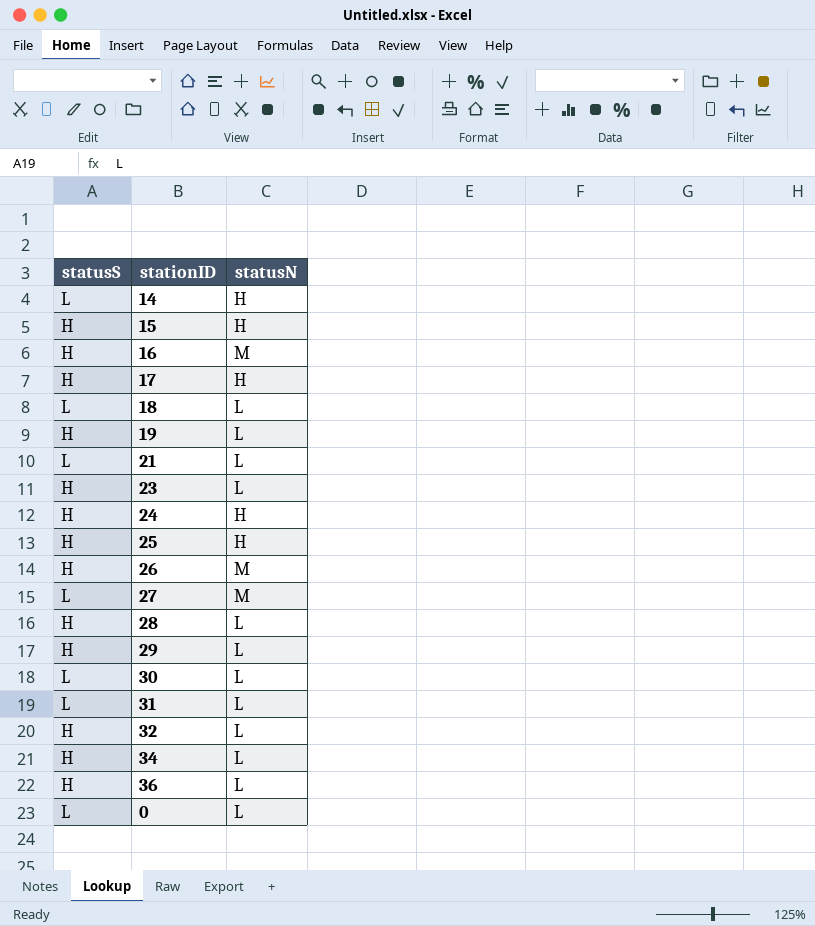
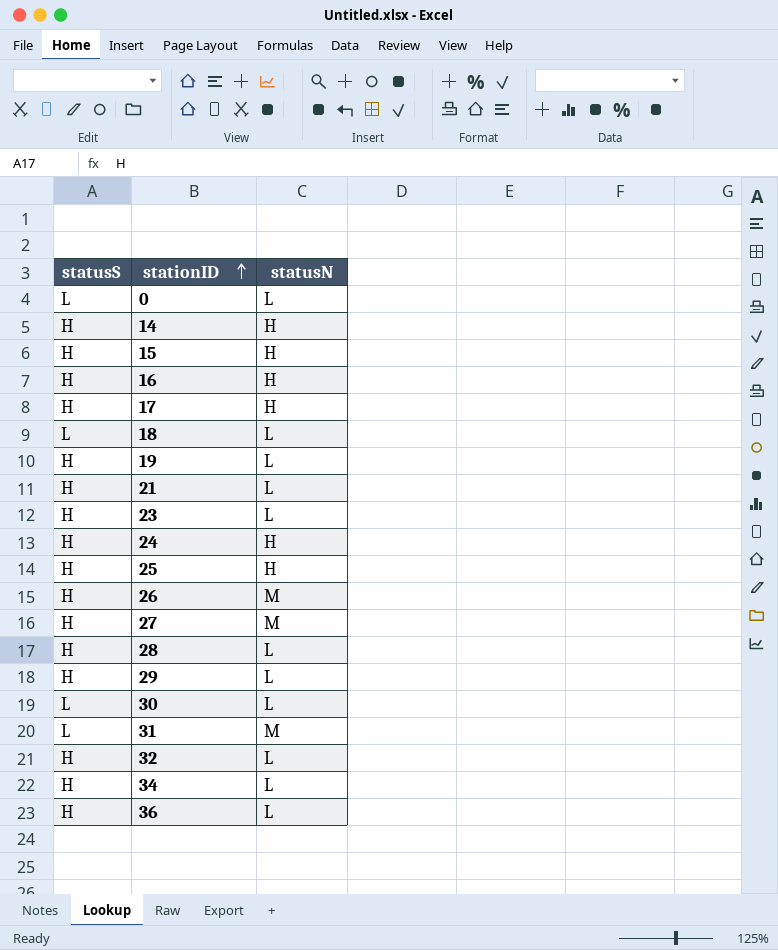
row order: none -> stationID ascending
14 | statusS: L -> H
16 | statusN: M -> H
21 | statusS: L -> H
27 | statusS: L -> H
31 | statusN: L -> M

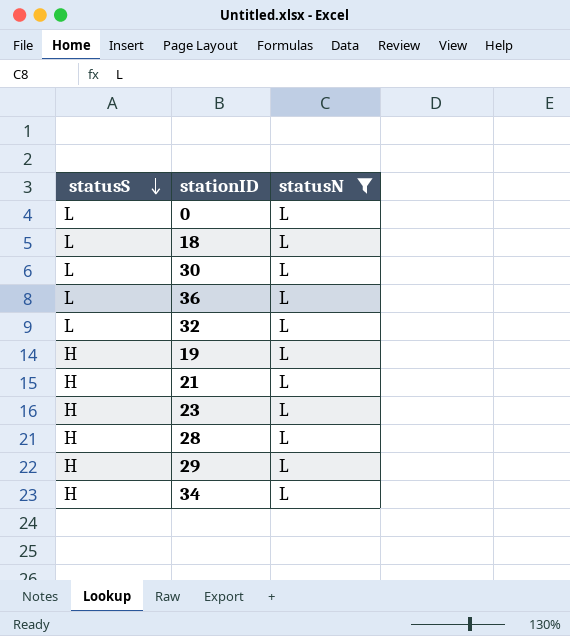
filter: none -> statusN = L
row order: stationID ascending -> statusS descending
36 | statusS: H -> L
32 | statusS: H -> L

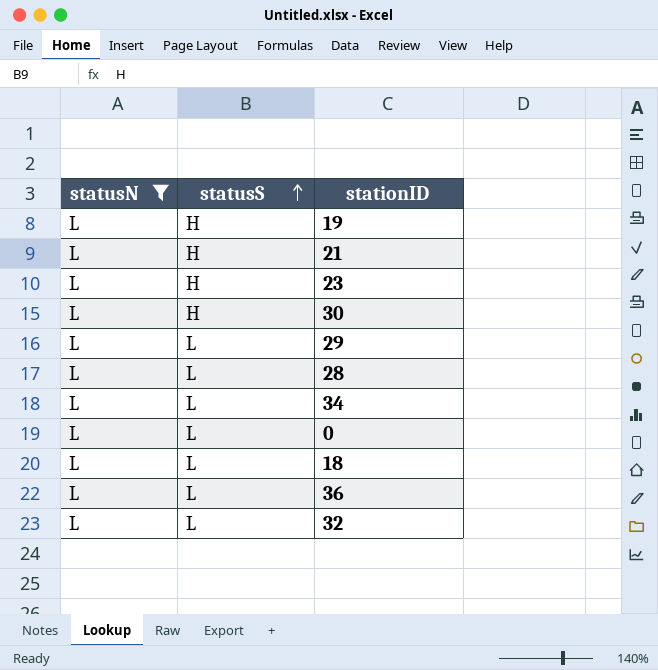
row order: statusS descending -> statusS ascending
column statusN | position: 3 -> 1
30 | statusS: L -> H
29 | statusS: H -> L
28 | statusS: H -> L
34 | statusS: H -> L

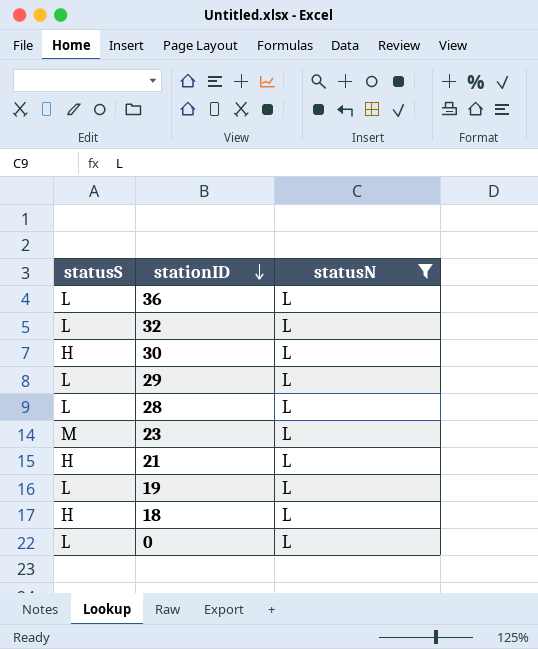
row order: statusS ascending -> stationID descending
column statusN | position: 1 -> 3
row 34: L | L -> none
23 | statusS: H -> M
19 | statusS: H -> L
18 | statusS: L -> H

